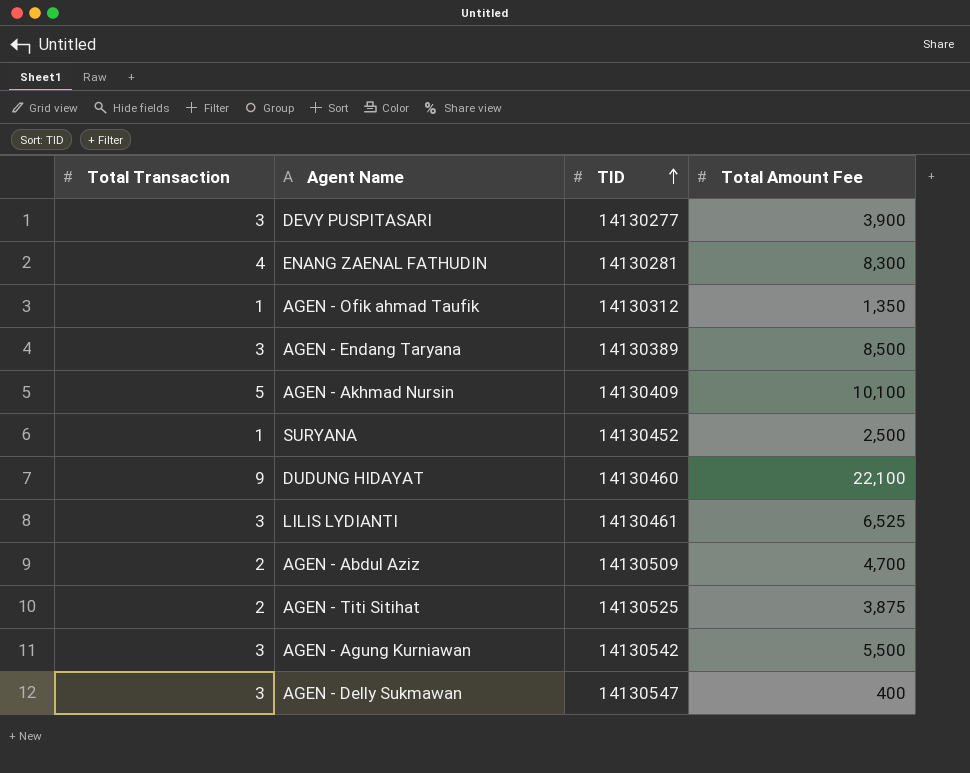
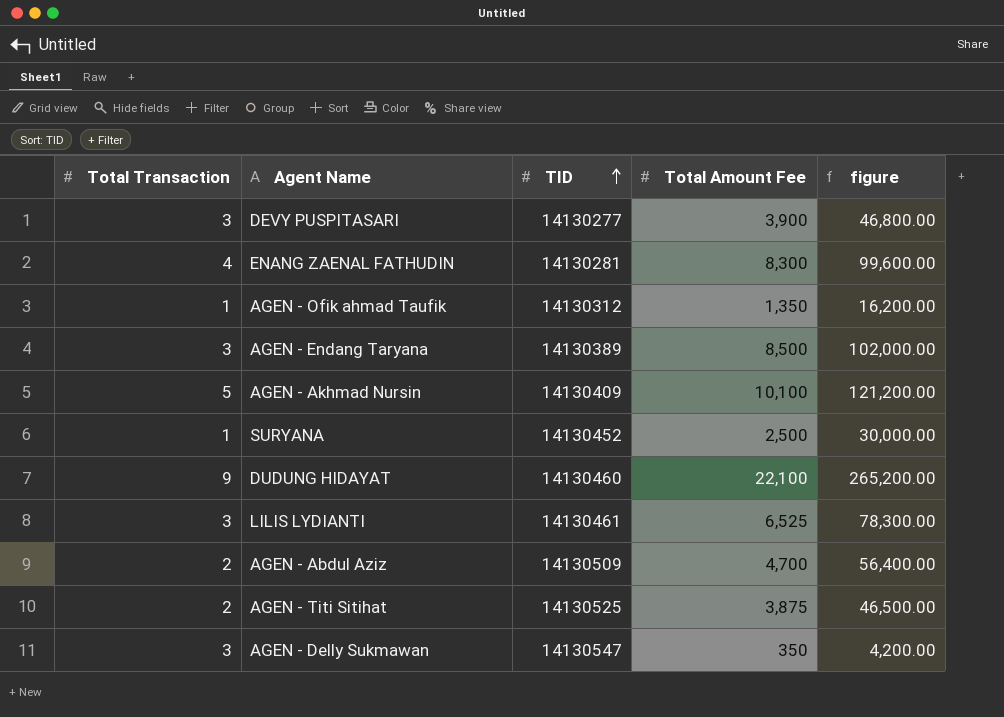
column figure | formula: none -> [Total Amount Fee] * 12
row AGEN - Agung Kurniawan: 3 | 14130542 | 5,500 -> none
AGEN - Delly Sukmawan | Total Amount Fee: 400 -> 350

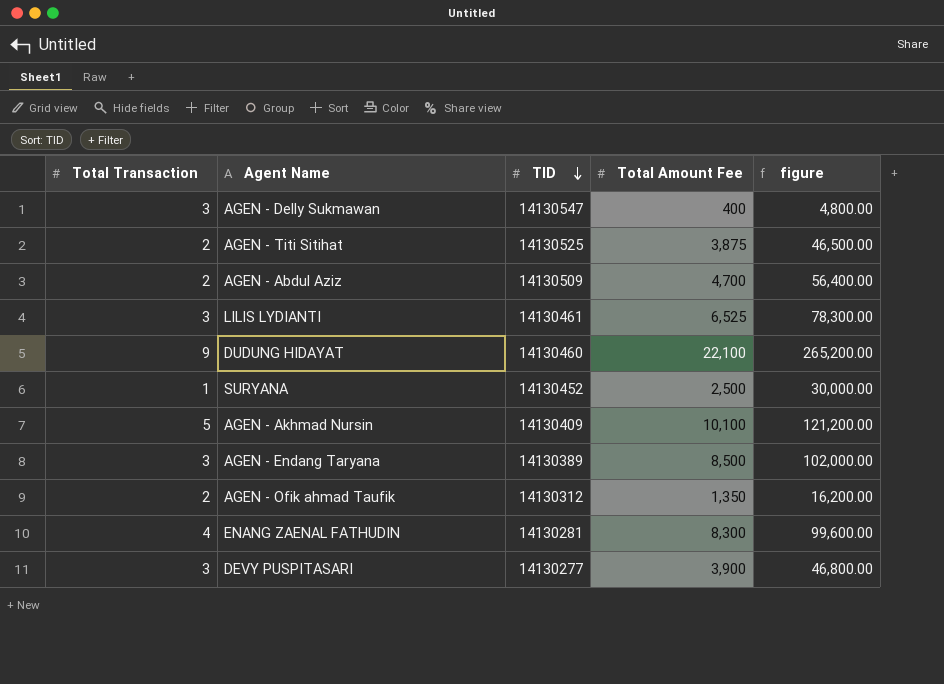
row order: TID ascending -> TID descending
AGEN - Delly Sukmawan | Total Amount Fee: 350 -> 400
AGEN - Delly Sukmawan | figure: 4,200.00 -> 4,800.00
AGEN - Ofik ahmad Taufik | Total Transaction: 1 -> 2

